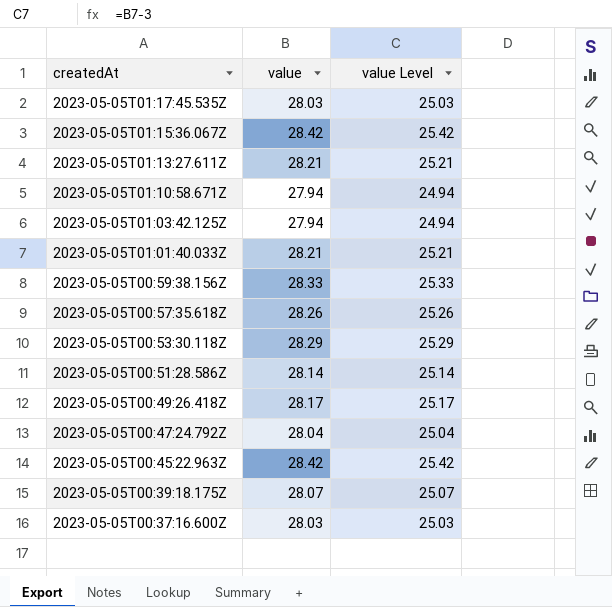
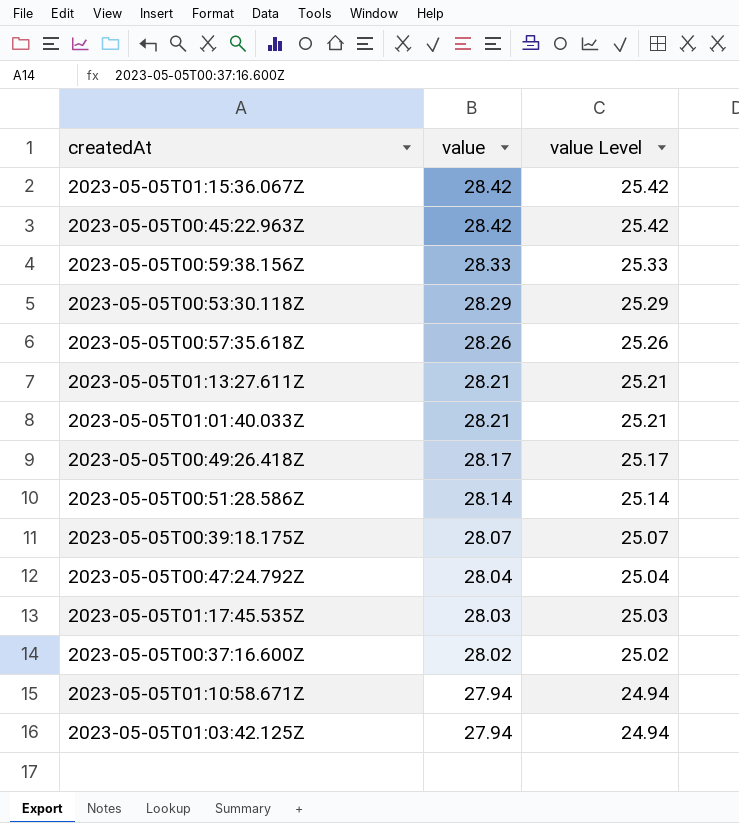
row order: createdAt descending -> value descending
2023-05-05T00:37:16.600Z | value: 28.03 -> 28.02
2023-05-05T00:37:16.600Z | value Level: 25.03 -> 25.02

